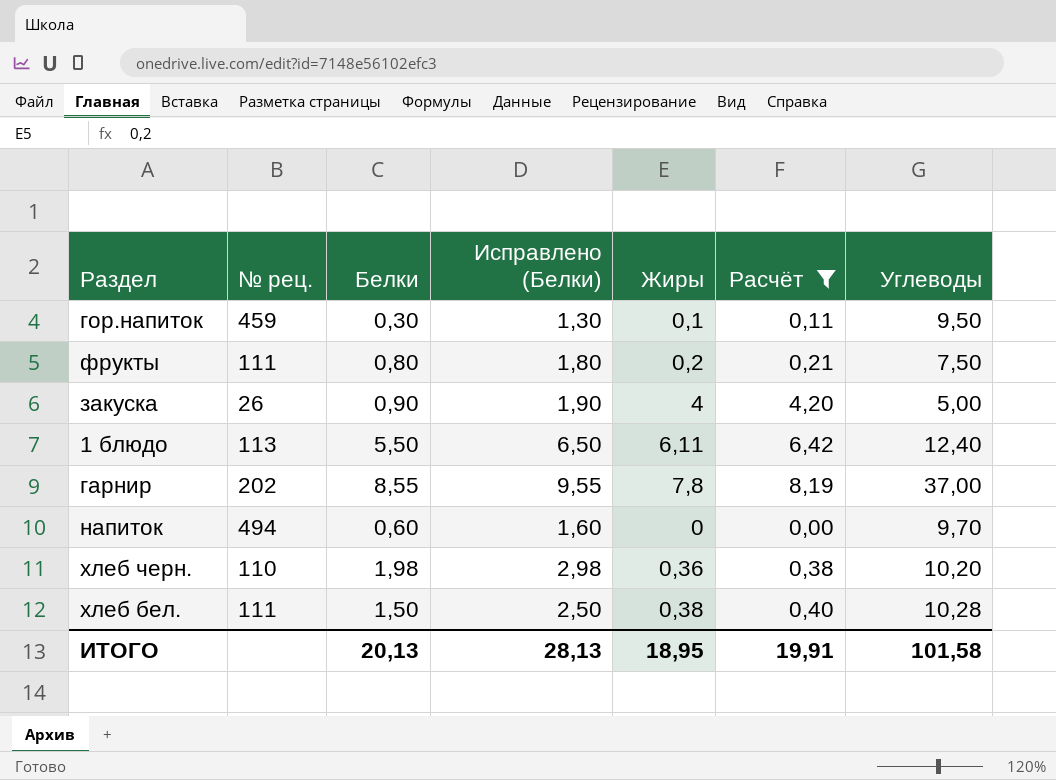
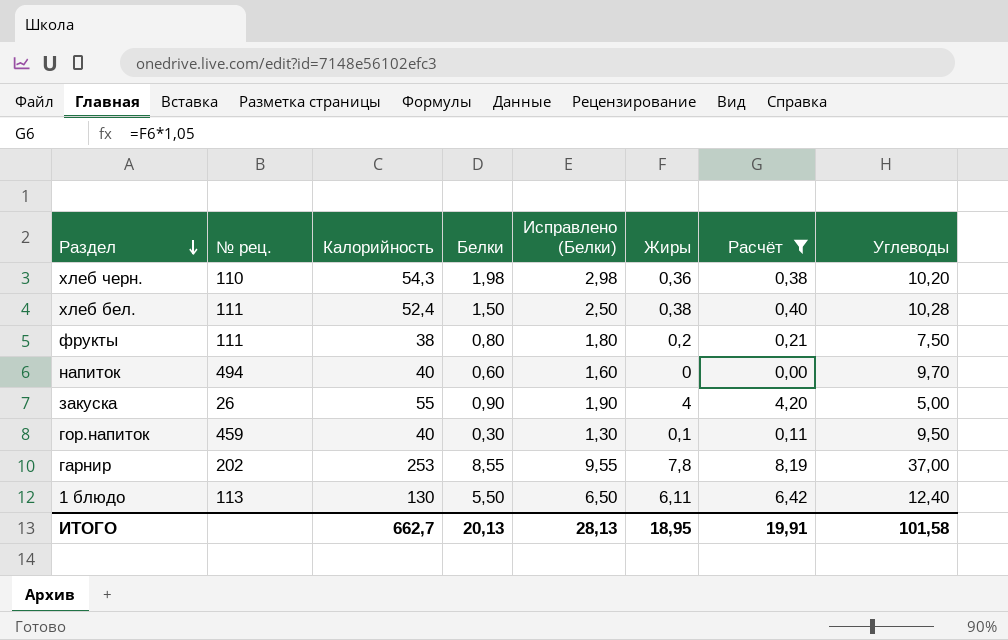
row order: none -> Раздел descending
column Калорийность | position: none -> 3

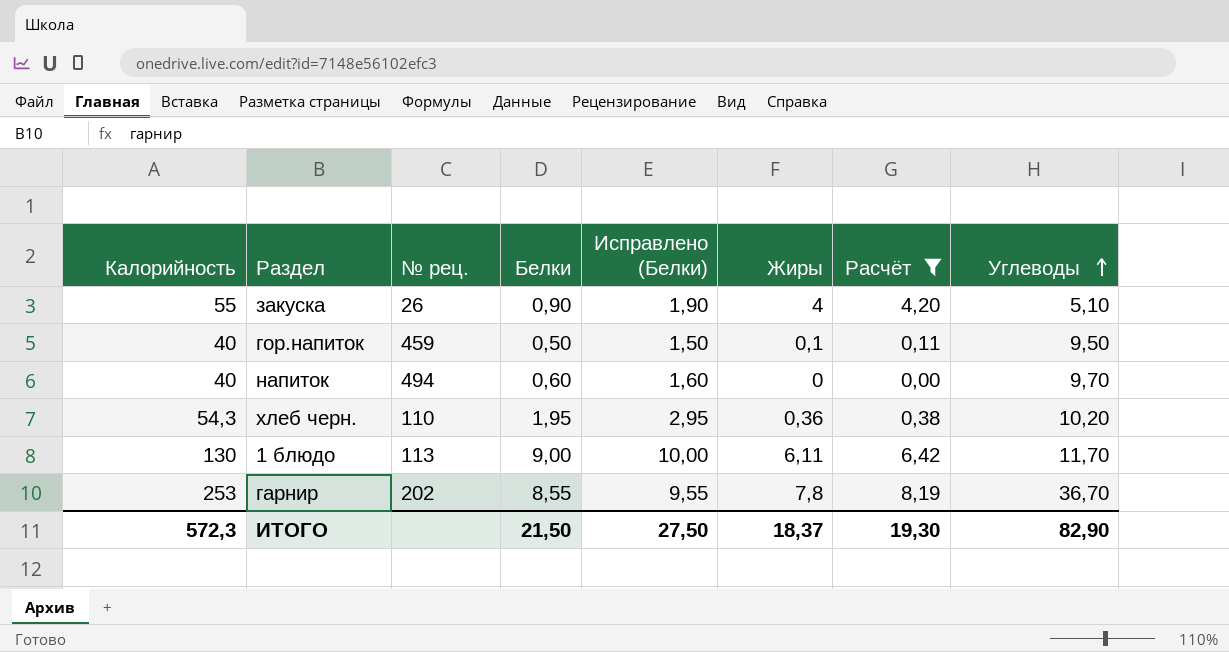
row order: Раздел descending -> Углеводы ascending
column Калорийность | position: 3 -> 1
row хлеб бел.: 111 | 52,4 | 1,50 | 2,50 | 0,38 | 0,40 | 10,28 -> none
row фрукты: 111 | 38 | 0,80 | 1,80 | 0,2 | 0,21 | 7,50 -> none
закуска | Углеводы: 5,00 -> 5,10
гор.напиток | Белки: 0,30 -> 0,50
гор.напиток | Исправлено (Белки): 1,30 -> 1,50
хлеб черн. | Белки: 1,98 -> 1,95
хлеб черн. | Исправлено (Белки): 2,98 -> 2,95
1 блюдо | Белки: 5,50 -> 9,00
1 блюдо | Исправлено (Белки): 6,50 -> 10,00
1 блюдо | Углеводы: 12,40 -> 11,70
гарнир | Углеводы: 37,00 -> 36,70
ИТОГО | Калорийность: 662,7 -> 572,3
ИТОГО | Белки: 20,13 -> 21,50
ИТОГО | Исправлено (Белки): 28,13 -> 27,50
ИТОГО | Жиры: 18,95 -> 18,37
ИТОГО | Расчёт: 19,91 -> 19,30
ИТОГО | Углеводы: 101,58 -> 82,90

